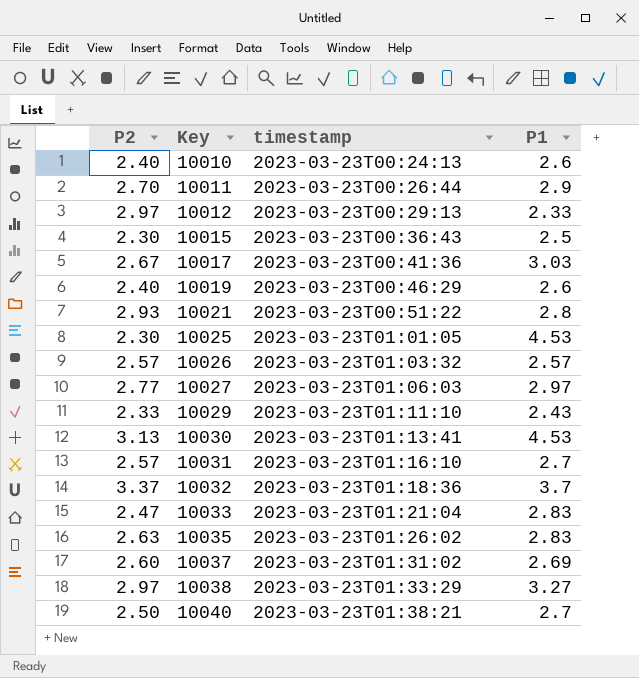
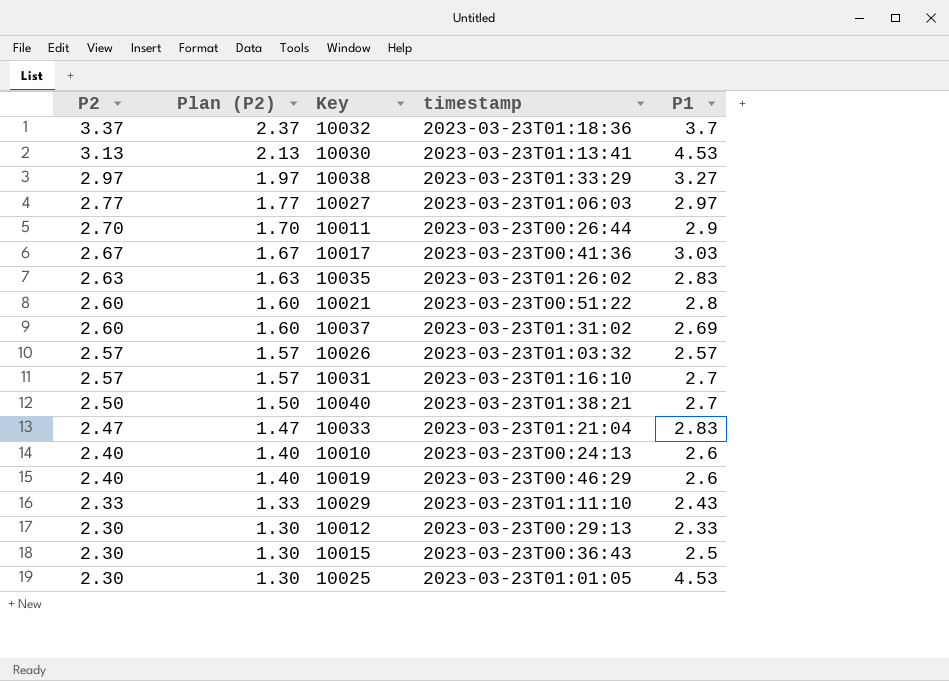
row order: Key ascending -> P2 descending
column Plan (P2) | formula: none -> [P2] - 1
10021 | P2: 2.93 -> 2.60
10012 | P2: 2.97 -> 2.30

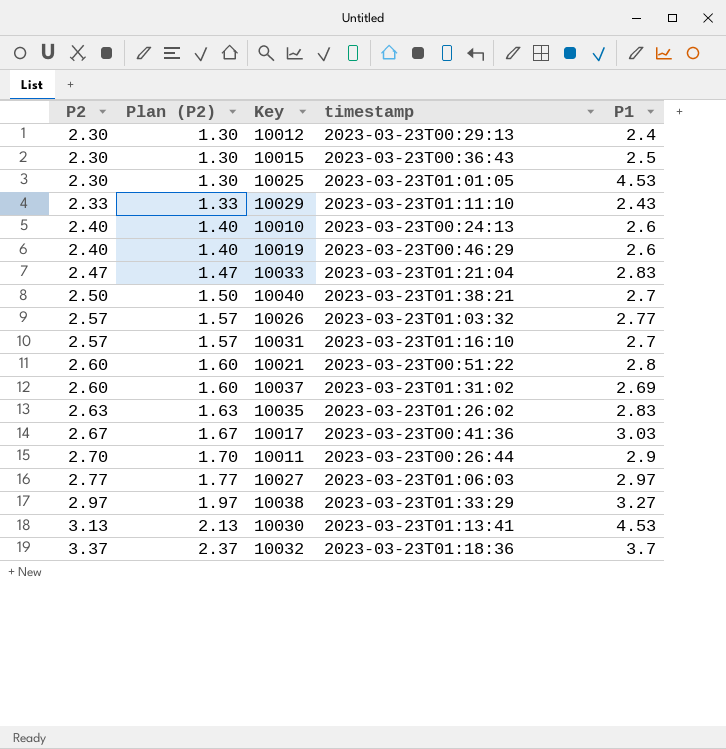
row order: P2 descending -> P2 ascending
10012 | P1: 2.33 -> 2.4
10026 | P1: 2.57 -> 2.77

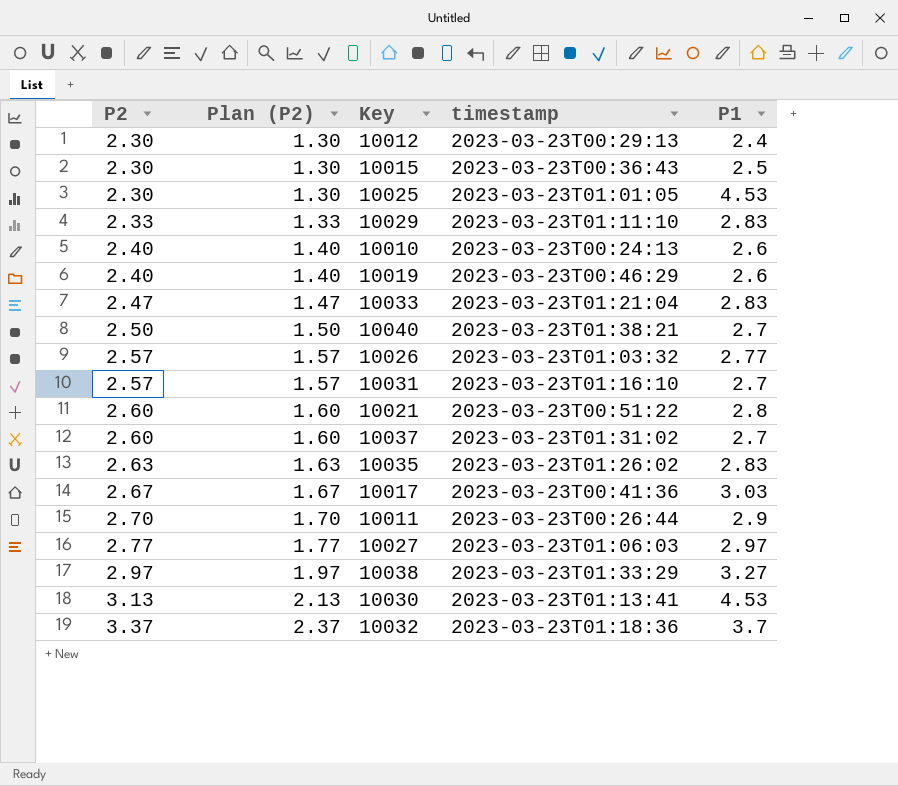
10029 | P1: 2.43 -> 2.83
10037 | P1: 2.69 -> 2.7

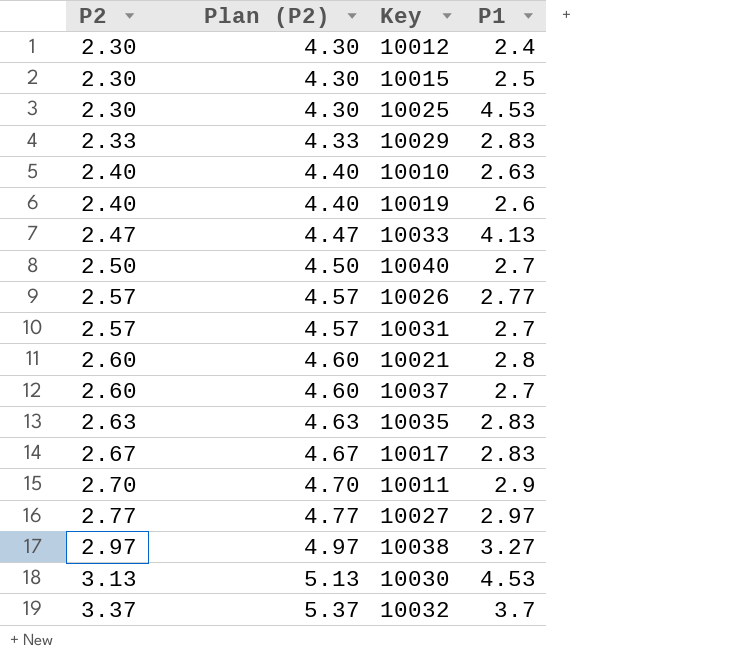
column timestamp | position: 4 -> none
column Plan (P2) | formula: [P2] - 1 -> [P2] + 2
10010 | P1: 2.6 -> 2.63
10033 | P1: 2.83 -> 4.13
10017 | P1: 3.03 -> 2.83

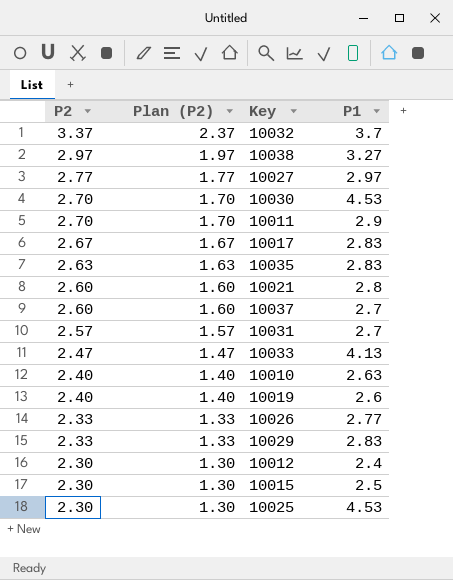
row order: P2 ascending -> P2 descending
column Plan (P2) | formula: [P2] + 2 -> [P2] - 1
row 10040: 2.50 | 4.50 | 2.7 -> none
10030 | P2: 3.13 -> 2.70
10026 | P2: 2.57 -> 2.33

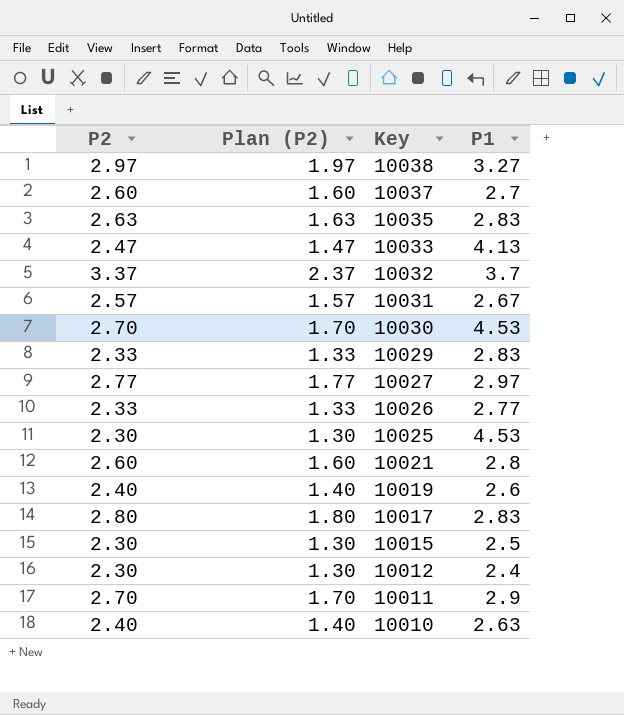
row order: P2 descending -> Key descending
10031 | P1: 2.7 -> 2.67
10017 | P2: 2.67 -> 2.80
10017 | Plan (P2): 1.67 -> 1.80

